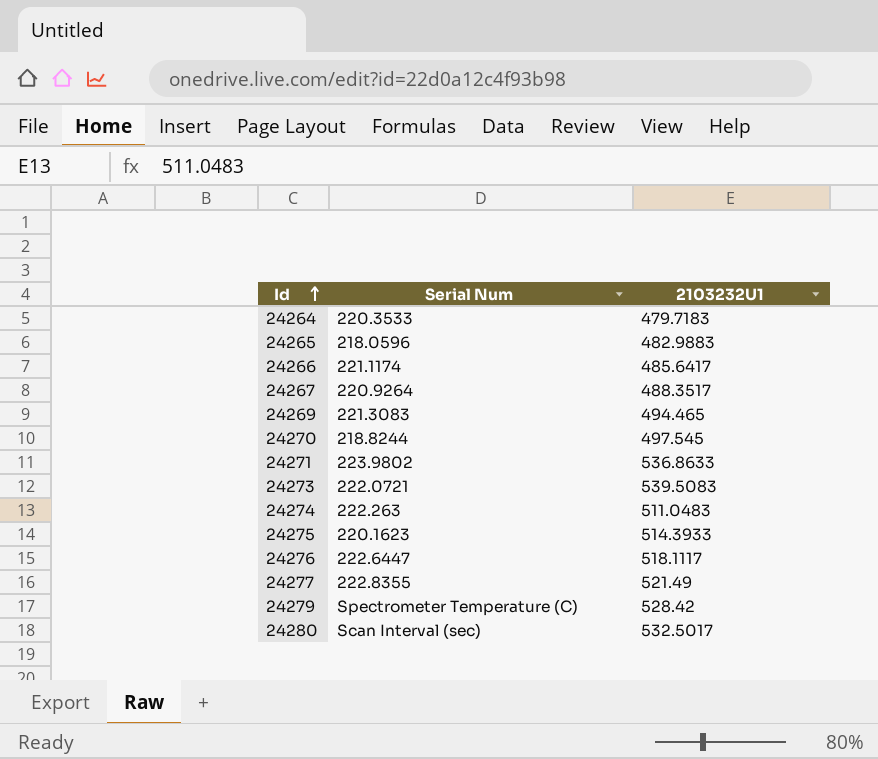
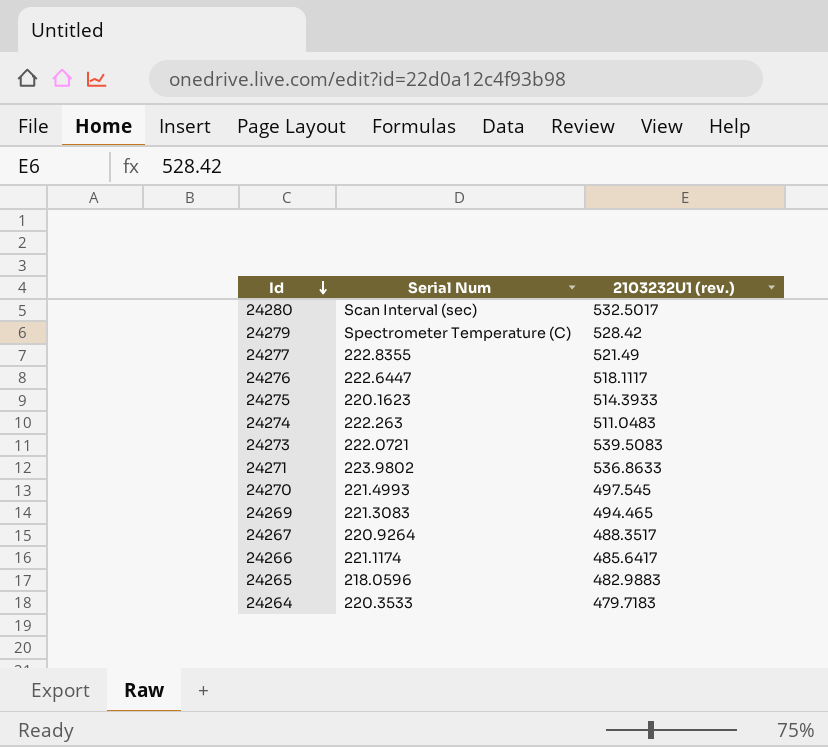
row order: Id ascending -> Id descending
column name: 2103232U1 -> 2103232U1 (rev.)
24270 | Serial Num: 218.8244 -> 221.4993

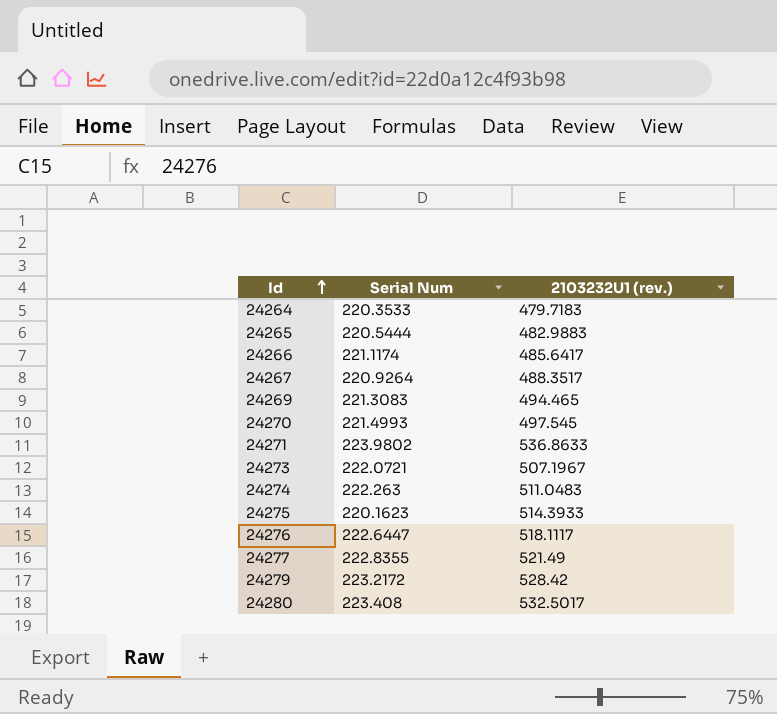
row order: Id descending -> Id ascending
24265 | Serial Num: 218.0596 -> 220.5444
24273 | 2103232U1 (rev.): 539.5083 -> 507.1967
24279 | Serial Num: Spectrometer Temperature (C) -> 223.2172
24280 | Serial Num: Scan Interval (sec) -> 223.408

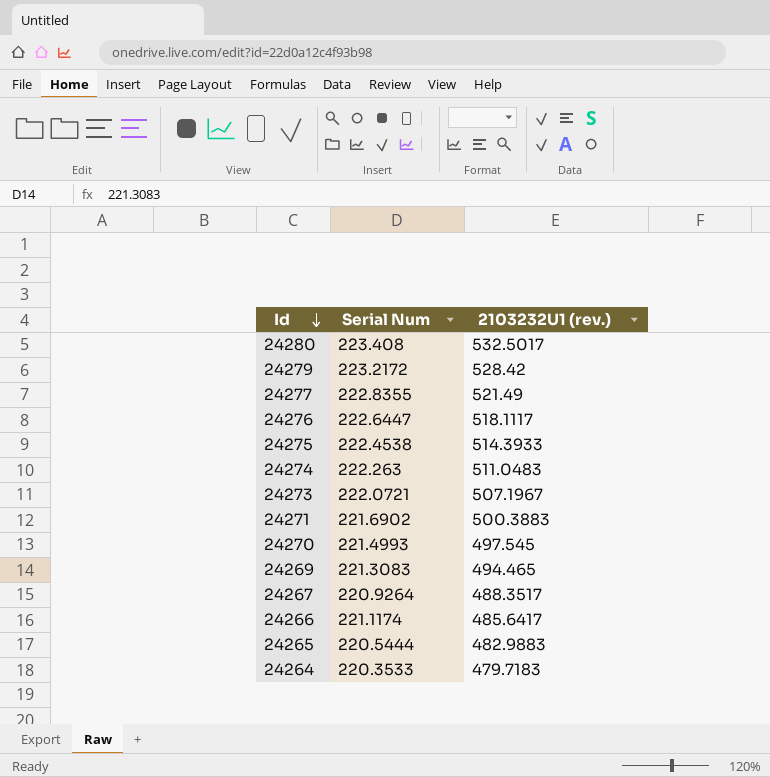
row order: Id ascending -> Id descending
24275 | Serial Num: 220.1623 -> 222.4538
24271 | Serial Num: 223.9802 -> 221.6902
24271 | 2103232U1 (rev.): 536.8633 -> 500.3883

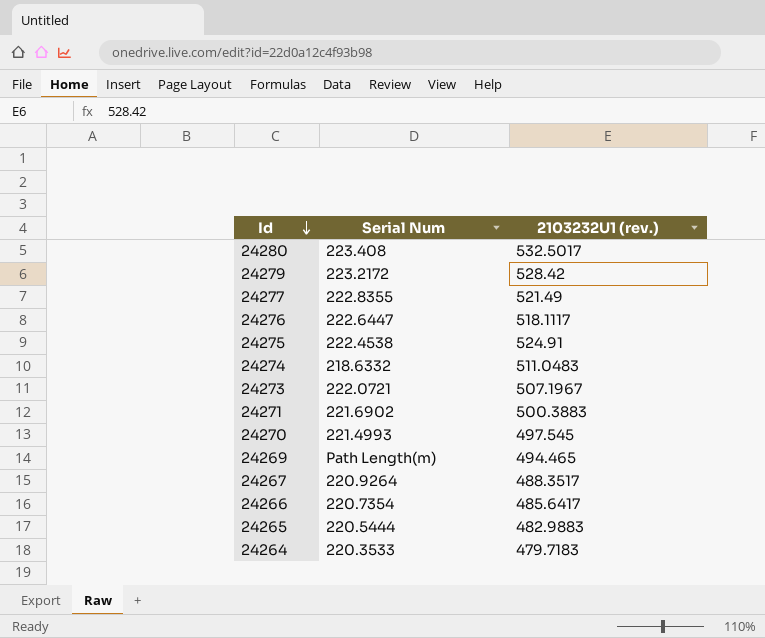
24275 | 2103232U1 (rev.): 514.3933 -> 524.91
24274 | Serial Num: 222.263 -> 218.6332
24269 | Serial Num: 221.3083 -> Path Length(m)
24266 | Serial Num: 221.1174 -> 220.7354

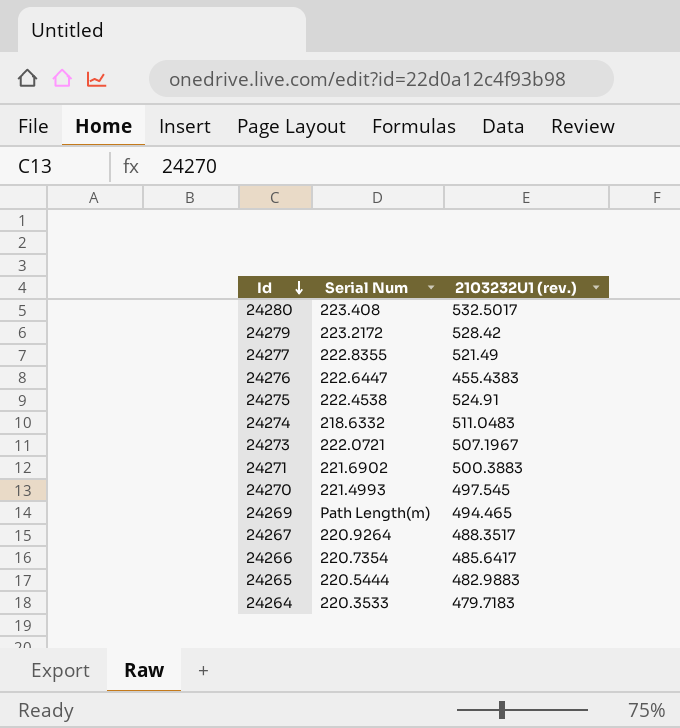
24276 | 2103232U1 (rev.): 518.1117 -> 455.4383

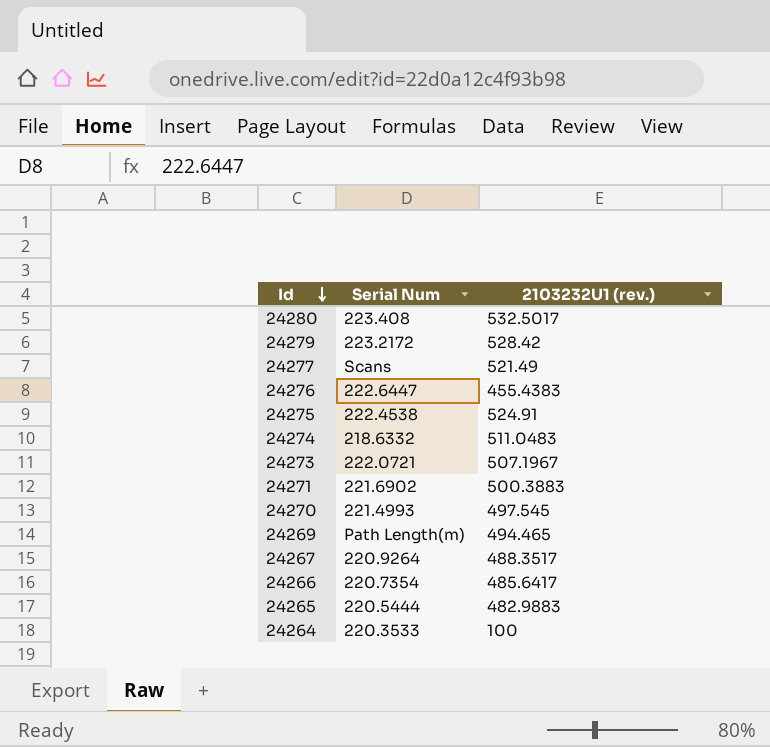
24277 | Serial Num: 222.8355 -> Scans
24264 | 2103232U1 (rev.): 479.7183 -> 100

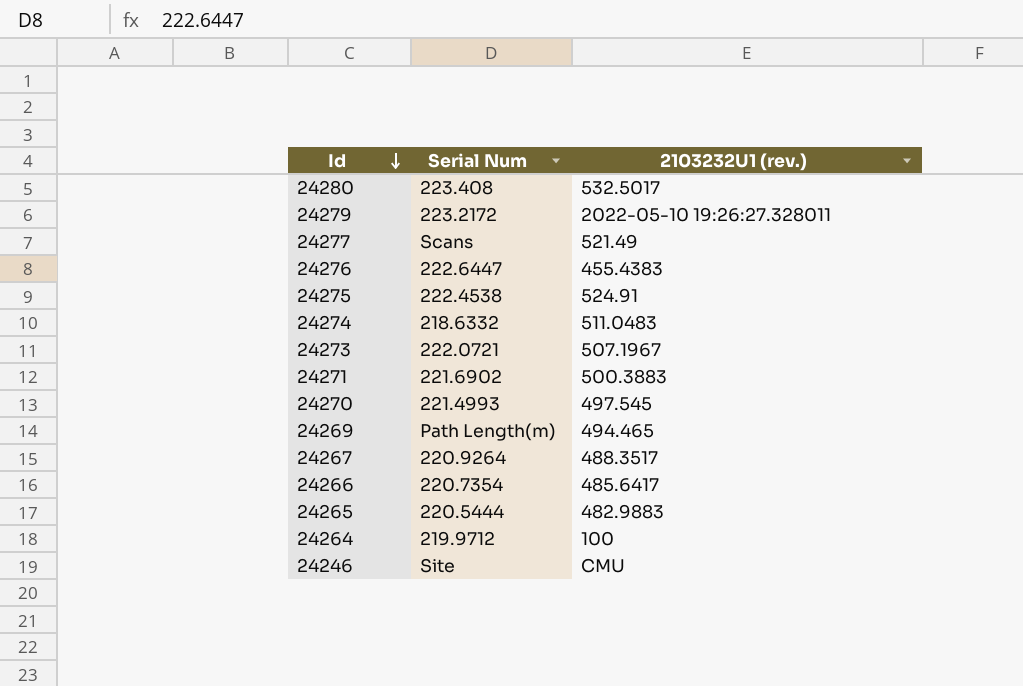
24279 | 2103232U1 (rev.): 528.42 -> 2022-05-10 19:26:27.328011
24264 | Serial Num: 220.3533 -> 219.9712
row 24246: none -> Site | CMU

